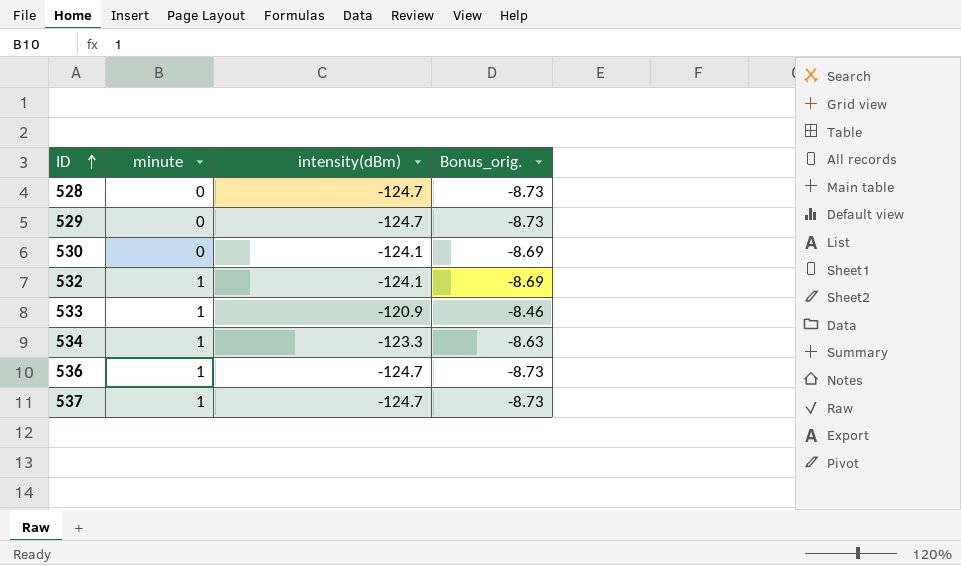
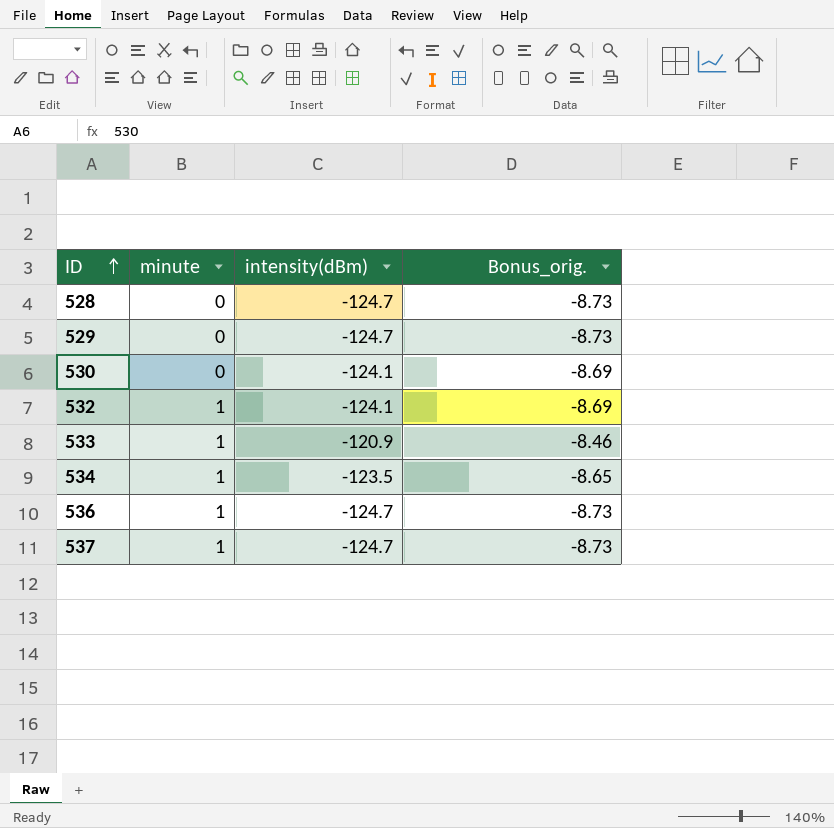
534 | intensity(dBm): -123.3 -> -123.5
534 | Bonus_orig.: -8.63 -> -8.65

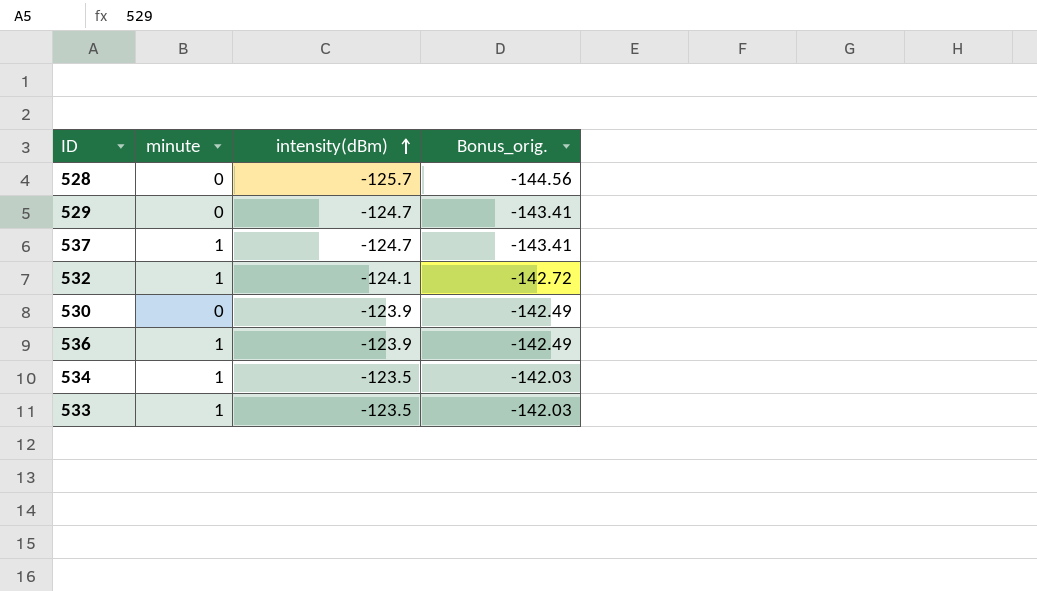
row order: ID ascending -> intensity(dBm) ascending
column Bonus_orig. | formula: [intensity(dBm)] * 0.07 -> [intensity(dBm)] * 1.15
528 | intensity(dBm): -124.7 -> -125.7
530 | intensity(dBm): -124.1 -> -123.9
536 | intensity(dBm): -124.7 -> -123.9
533 | intensity(dBm): -120.9 -> -123.5

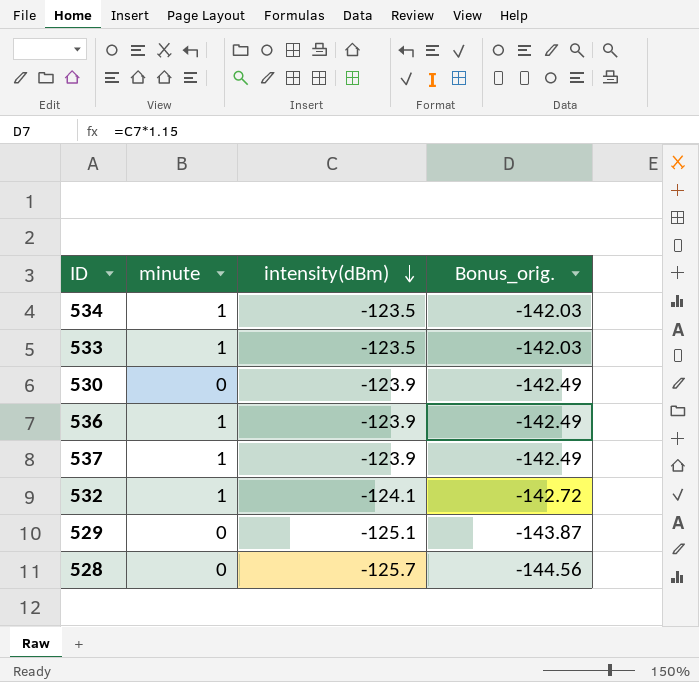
row order: intensity(dBm) ascending -> intensity(dBm) descending
537 | intensity(dBm): -124.7 -> -123.9
537 | Bonus_orig.: -143.41 -> -142.49
529 | intensity(dBm): -124.7 -> -125.1
529 | Bonus_orig.: -143.41 -> -143.87

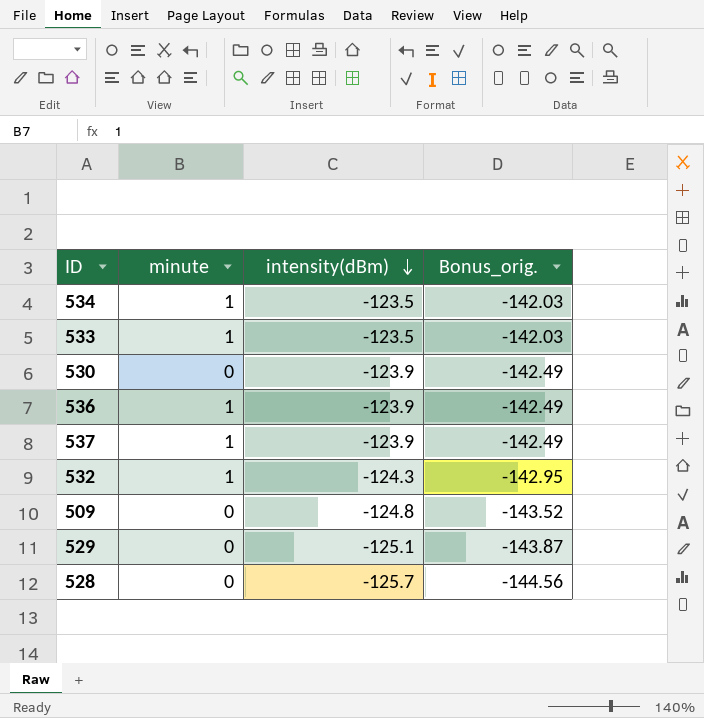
532 | intensity(dBm): -124.1 -> -124.3
532 | Bonus_orig.: -142.72 -> -142.95
row 509: none -> 0 | -124.8 | -143.52

